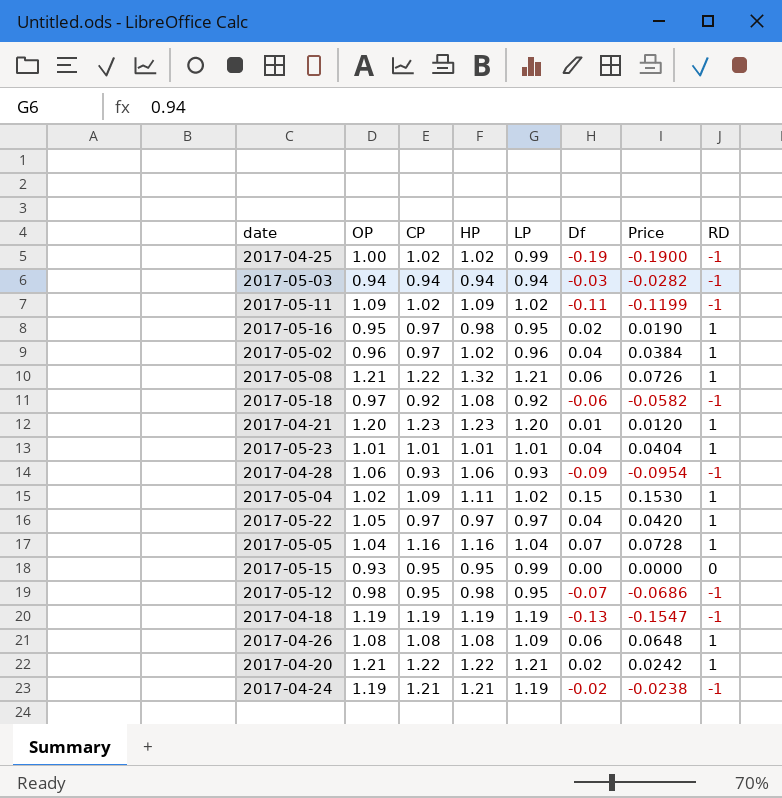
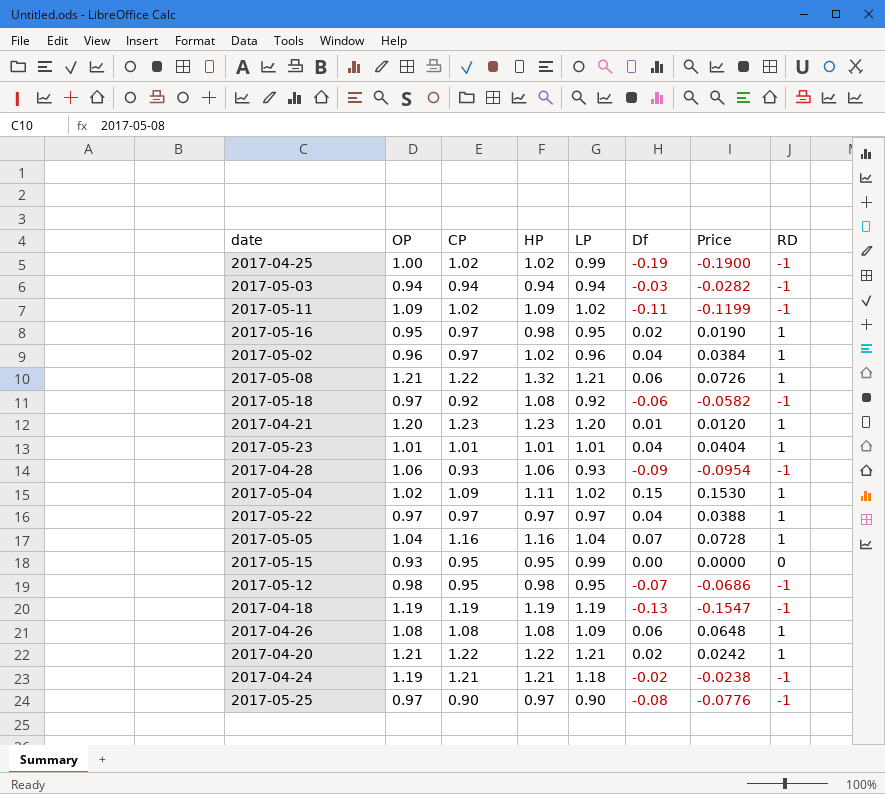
2017-05-22 | OP: 1.05 -> 0.97
2017-05-22 | Price: 0.0420 -> 0.0388
2017-04-24 | LP: 1.19 -> 1.18
row 2017-05-25: none -> 0.97 | 0.90 | 0.97 | 0.90 | -0.08 | -0.0776 | -1

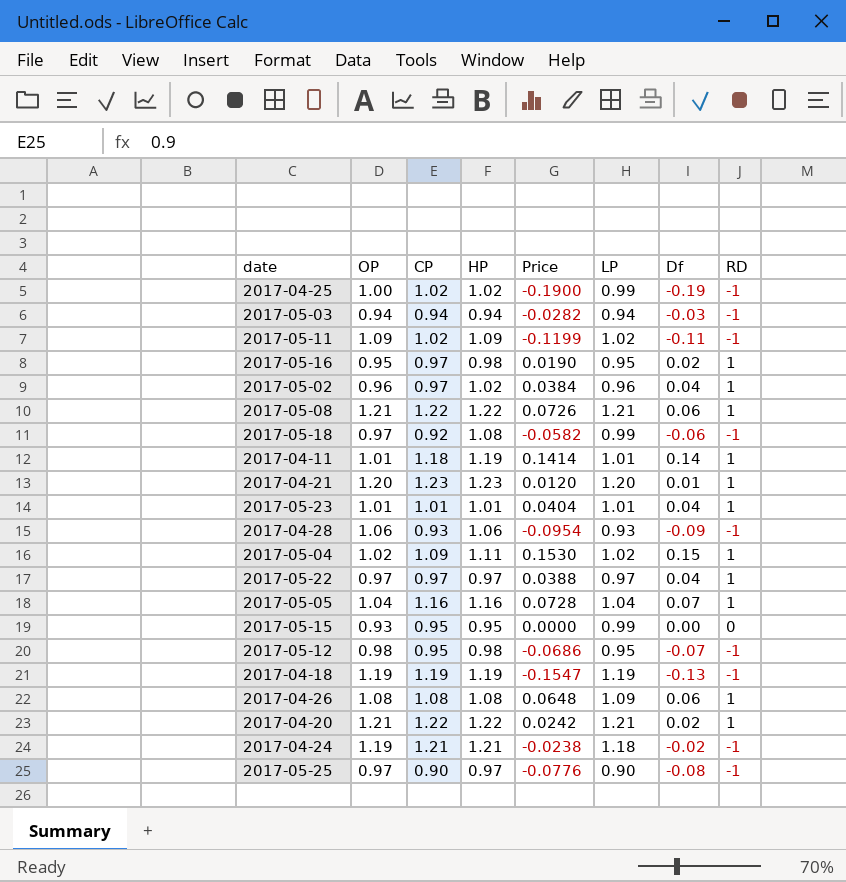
column Price | position: 7 -> 5
2017-05-08 | HP: 1.32 -> 1.22
2017-05-18 | LP: 0.92 -> 0.99
row 2017-04-11: none -> 1.01 | 1.18 | 1.19 | 0.1414 | 1.01 | 0.14 | 1

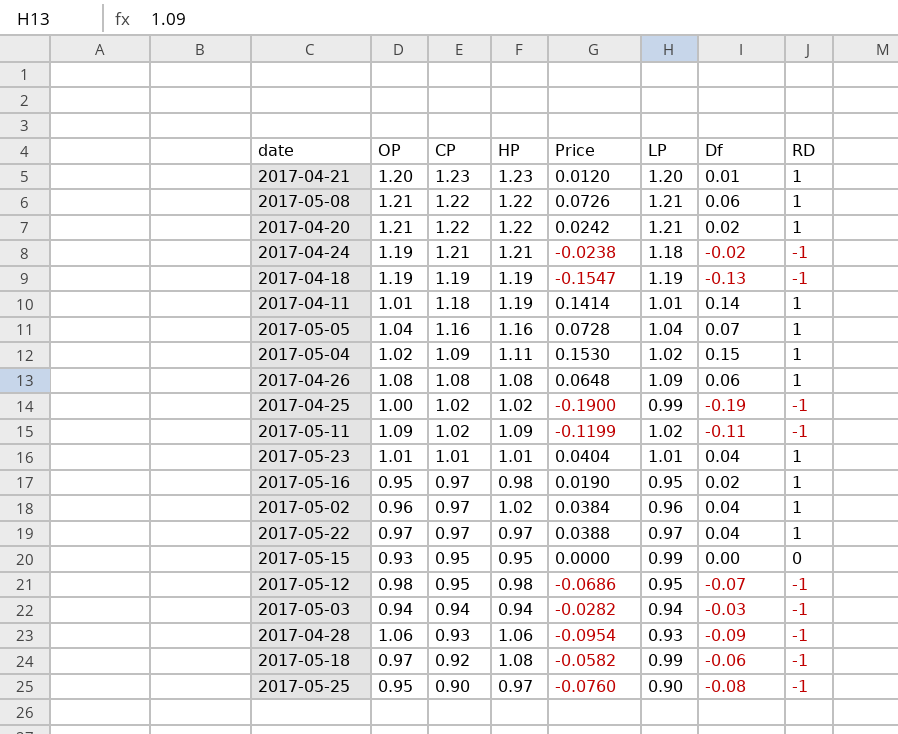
row order: none -> CP descending
2017-05-25 | OP: 0.97 -> 0.95
2017-05-25 | Price: -0.0776 -> -0.0760

